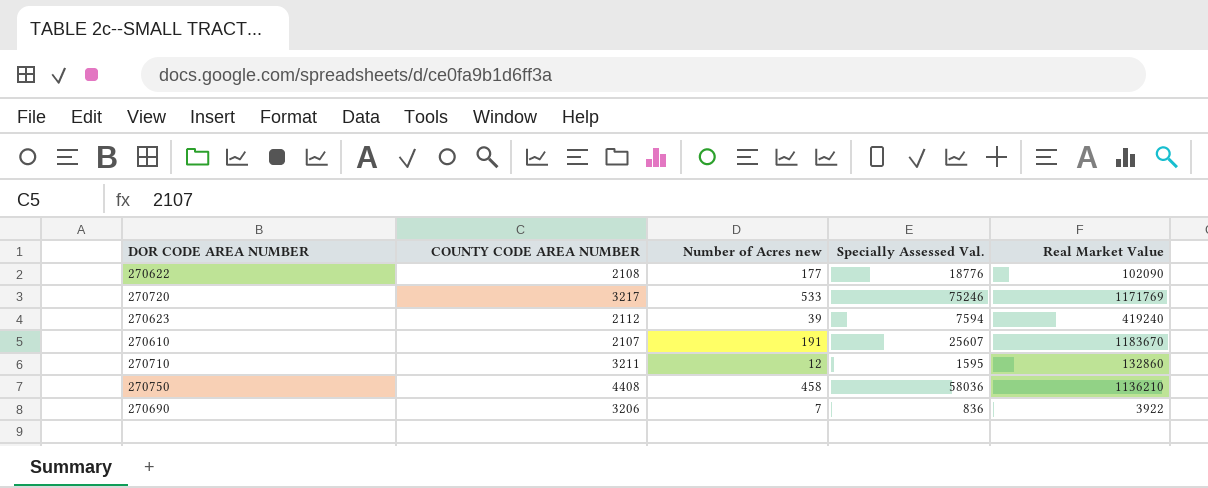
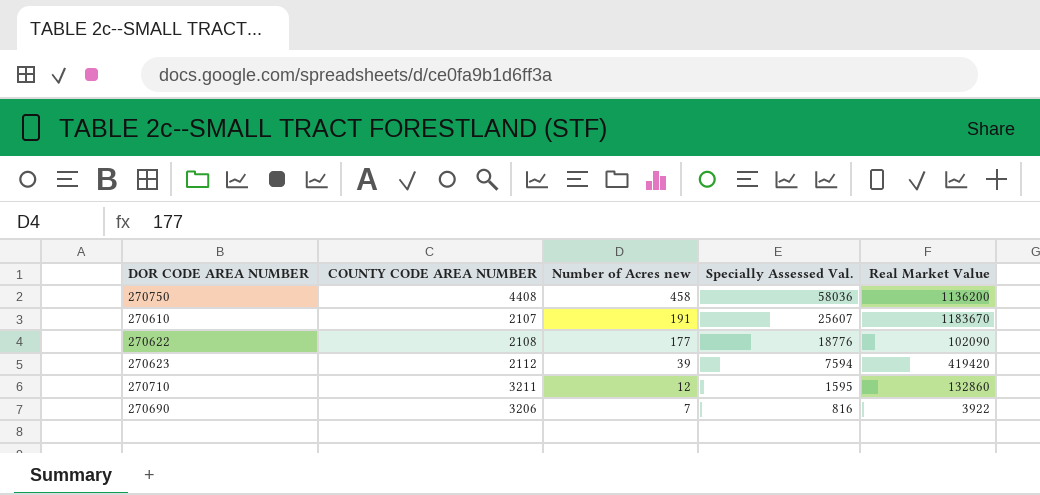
row order: none -> Number of Acres new descending
row 270720: 3217 | 533 | 75246 | 1171769 -> none
270750 | Real Market Value: 1136210 -> 1136200
270623 | Real Market Value: 419240 -> 419420
270690 | Specially Assessed Val.: 836 -> 816

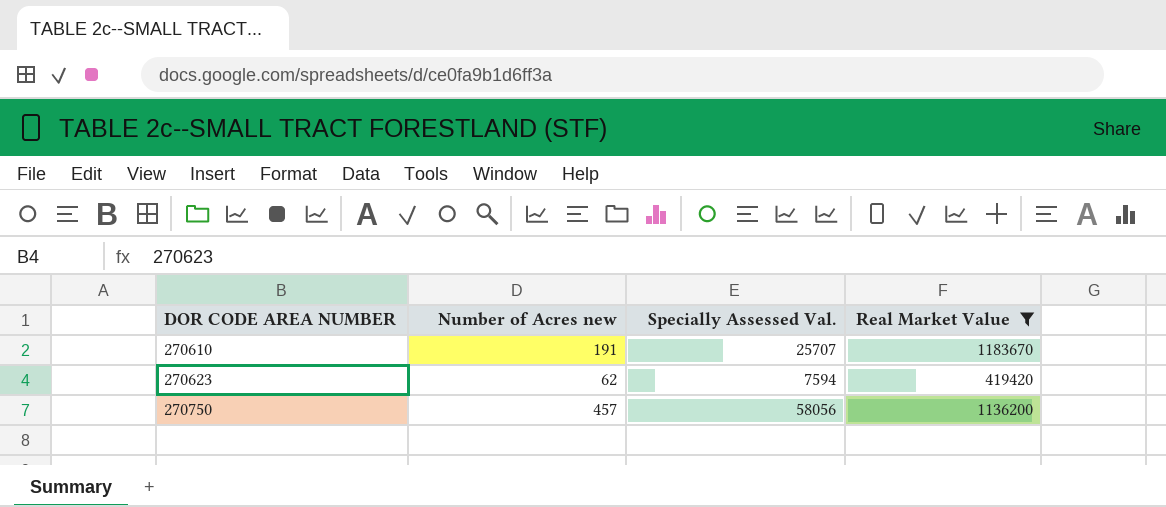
filter: none -> Real Market Value >= 419420
row order: Number of Acres new descending -> DOR CODE AREA NUMBER ascending
column COUNTY CODE AREA NUMBER | position: 2 -> none
270610 | Specially Assessed Val.: 25607 -> 25707
270623 | Number of Acres new: 39 -> 62
270750 | Number of Acres new: 458 -> 457
270750 | Specially Assessed Val.: 58036 -> 58056

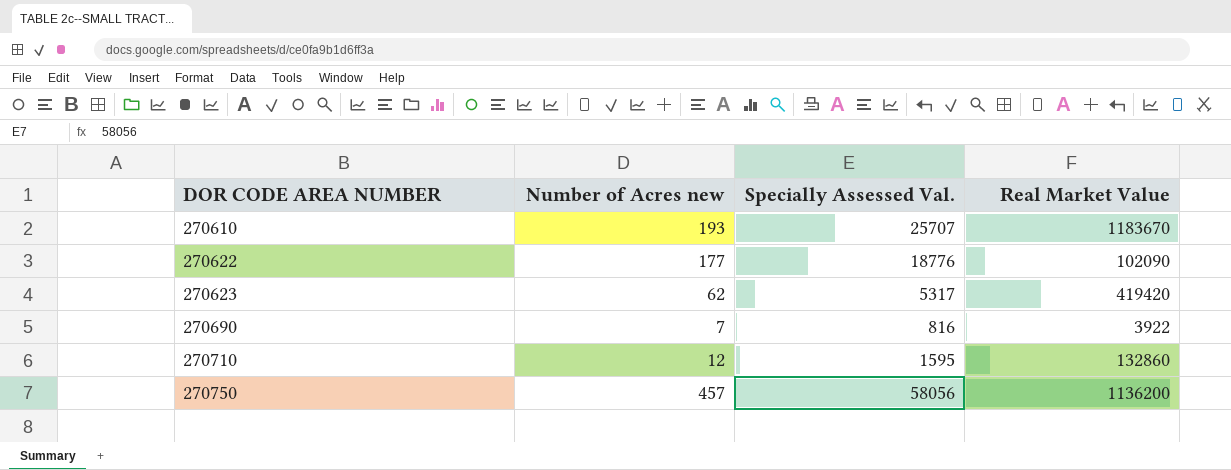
filter: Real Market Value >= 419420 -> none
270610 | Number of Acres new: 191 -> 193
270623 | Specially Assessed Val.: 7594 -> 5317

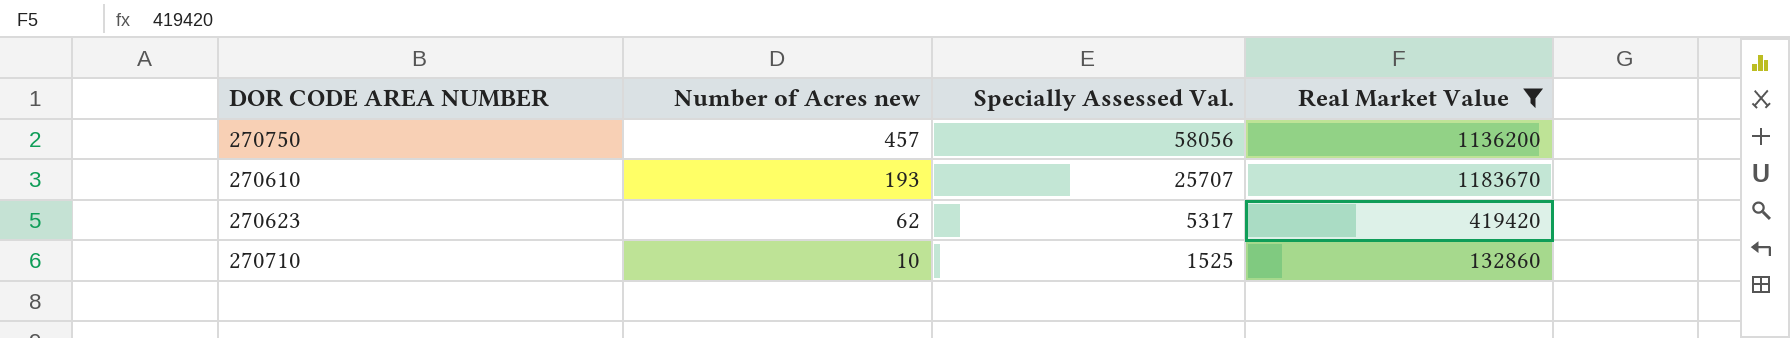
filter: none -> Real Market Value >= 132860
row order: DOR CODE AREA NUMBER ascending -> Number of Acres new descending
270710 | Number of Acres new: 12 -> 10
270710 | Specially Assessed Val.: 1595 -> 1525

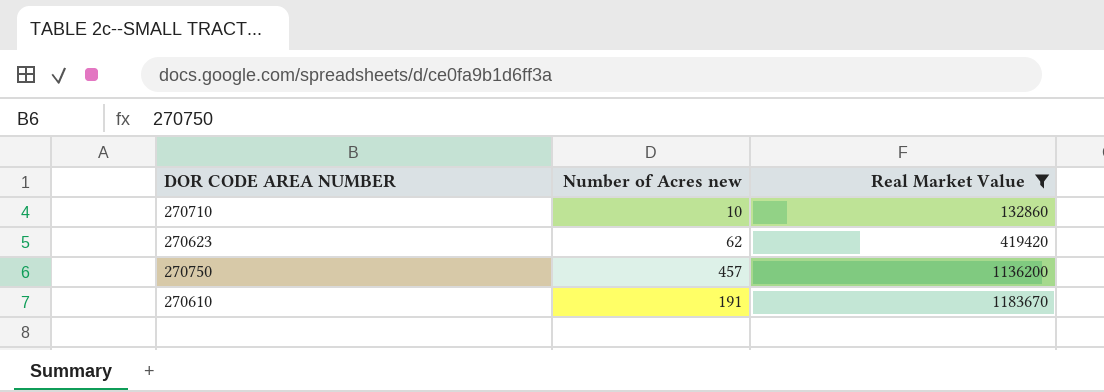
row order: Number of Acres new descending -> Real Market Value ascending
column Specially Assessed Val. | position: 3 -> none
270610 | Number of Acres new: 193 -> 191

